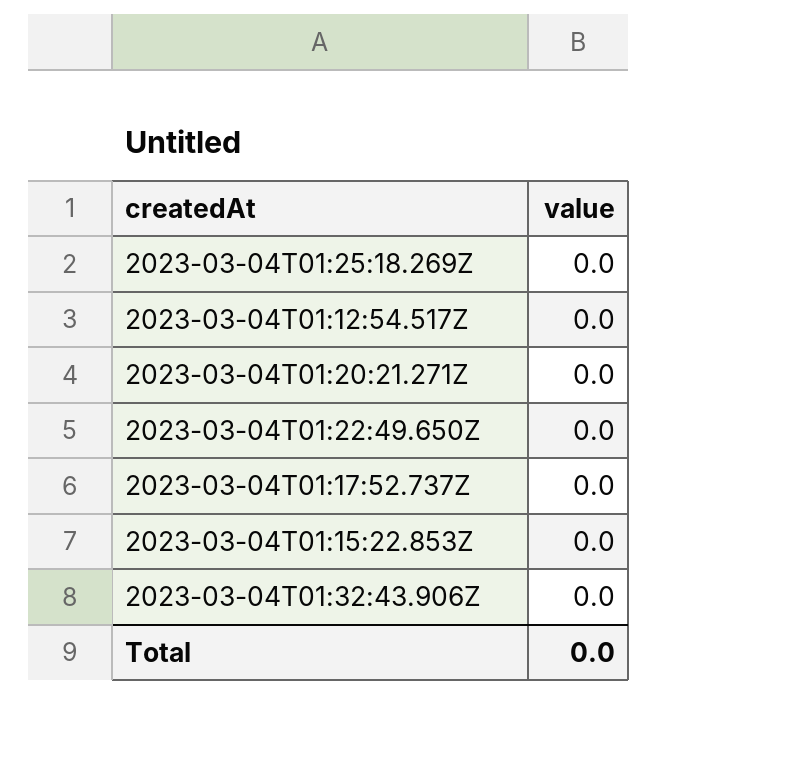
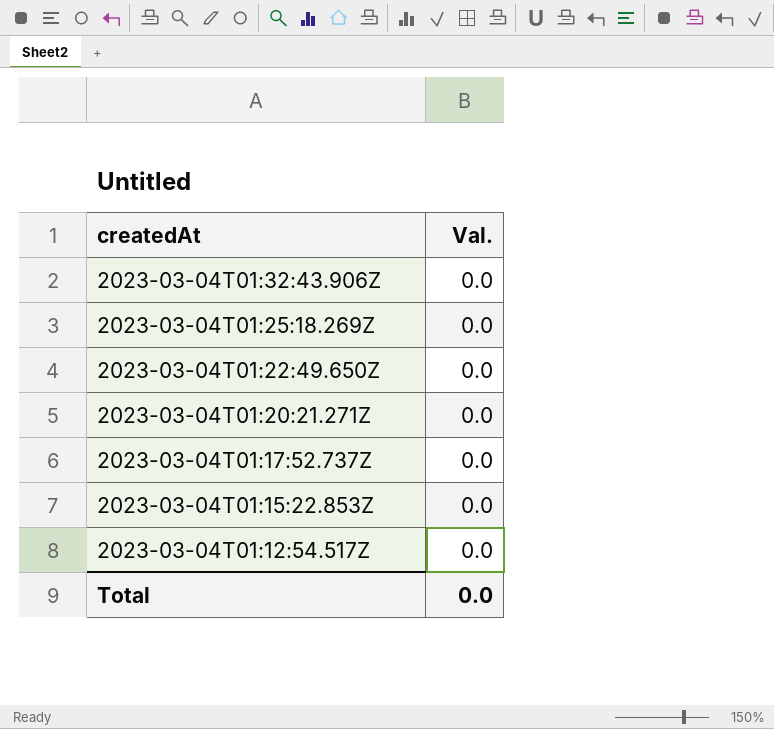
row order: none -> createdAt descending
column name: value -> Val.

